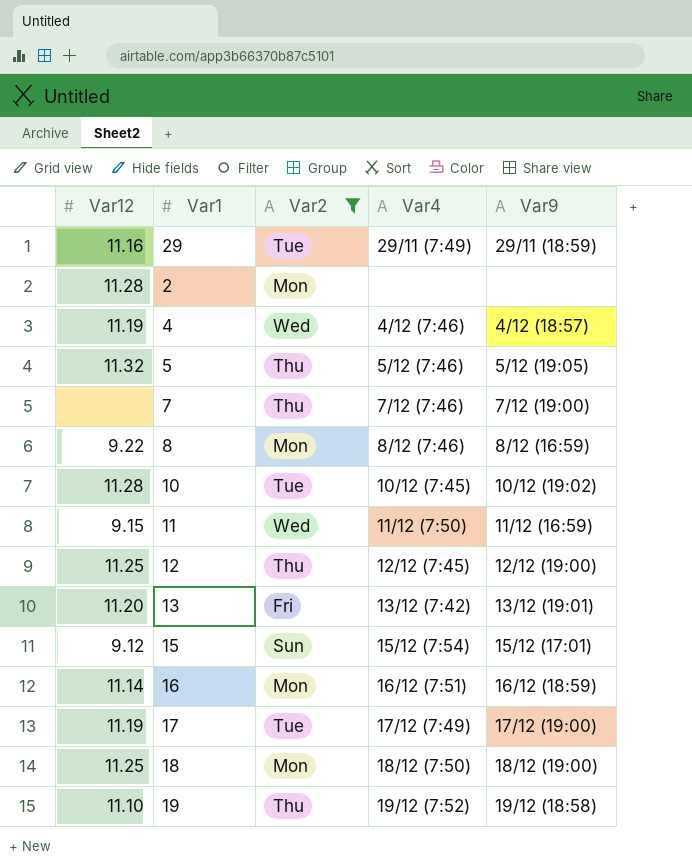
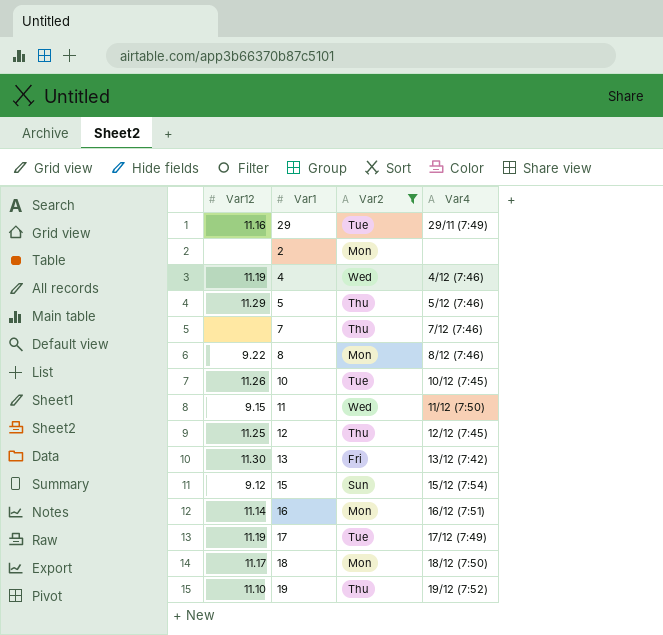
column Var9 | position: 5 -> none
2 | Var12: 11.28 -> none
5 | Var12: 11.32 -> 11.29
10 | Var12: 11.28 -> 11.26
13 | Var12: 11.20 -> 11.30
18 | Var12: 11.25 -> 11.17

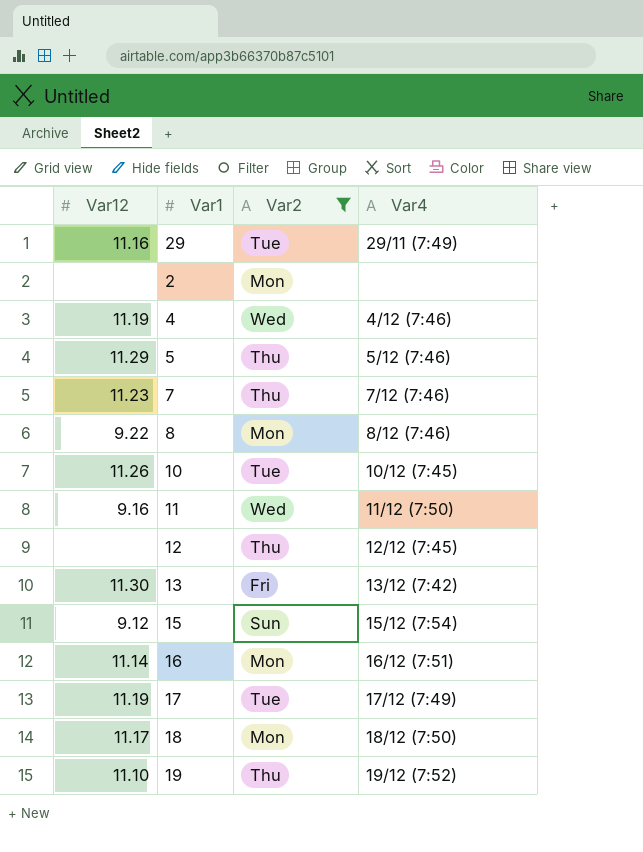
7 | Var12: none -> 11.23
11 | Var12: 9.15 -> 9.16
12 | Var12: 11.25 -> none

